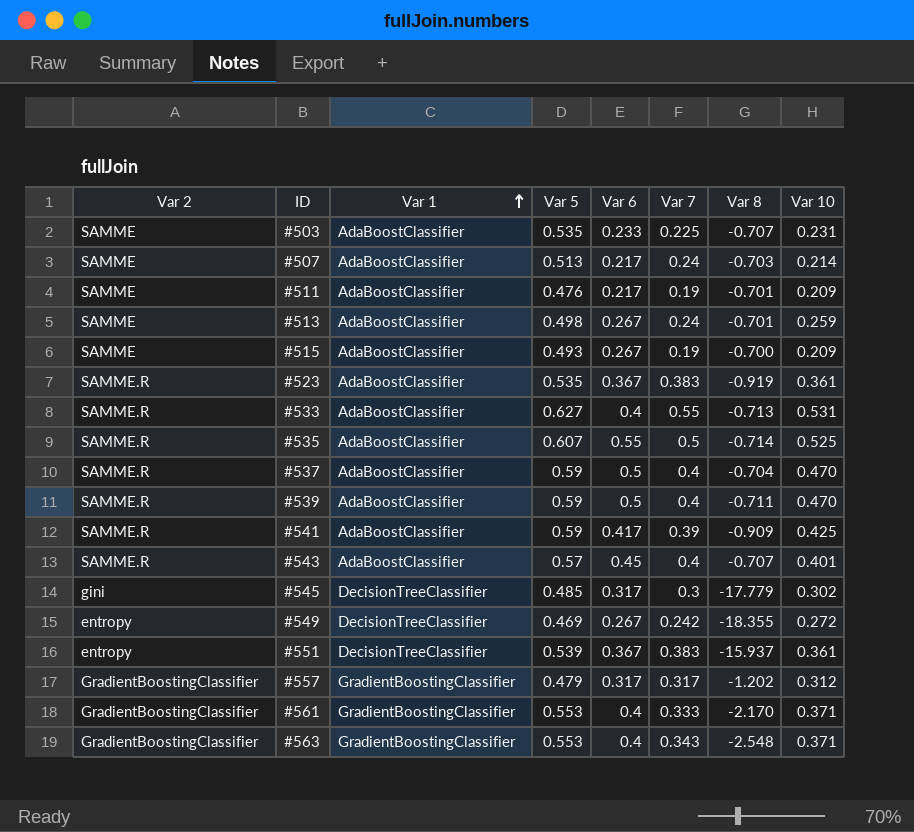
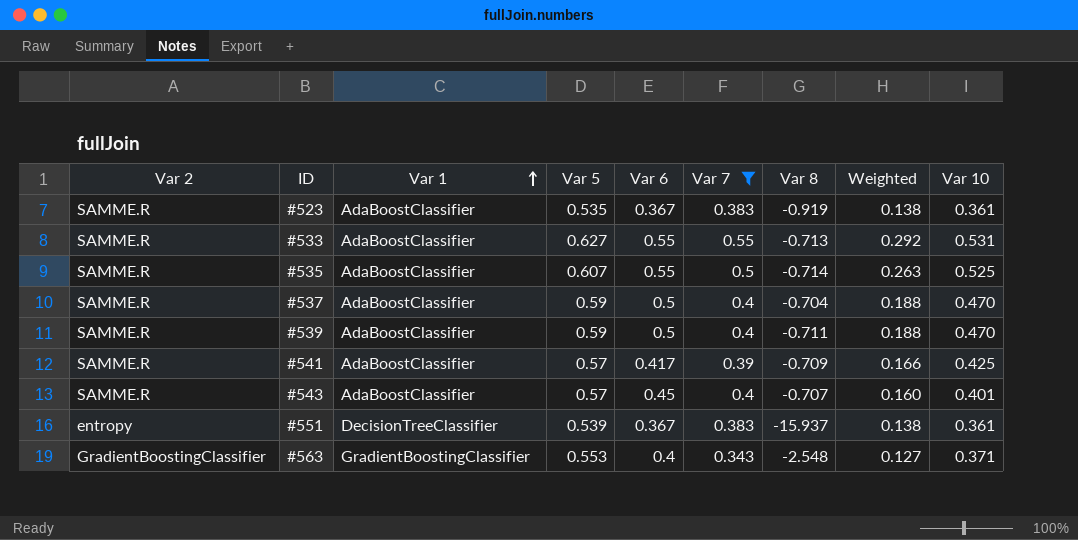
filter: none -> Var 7 >= 0.343
column Weighted | formula: none -> [Var 7] * [Var 10]
#533 | Var 6: 0.4 -> 0.55
#541 | Var 5: 0.59 -> 0.57
#541 | Var 8: -0.909 -> -0.709

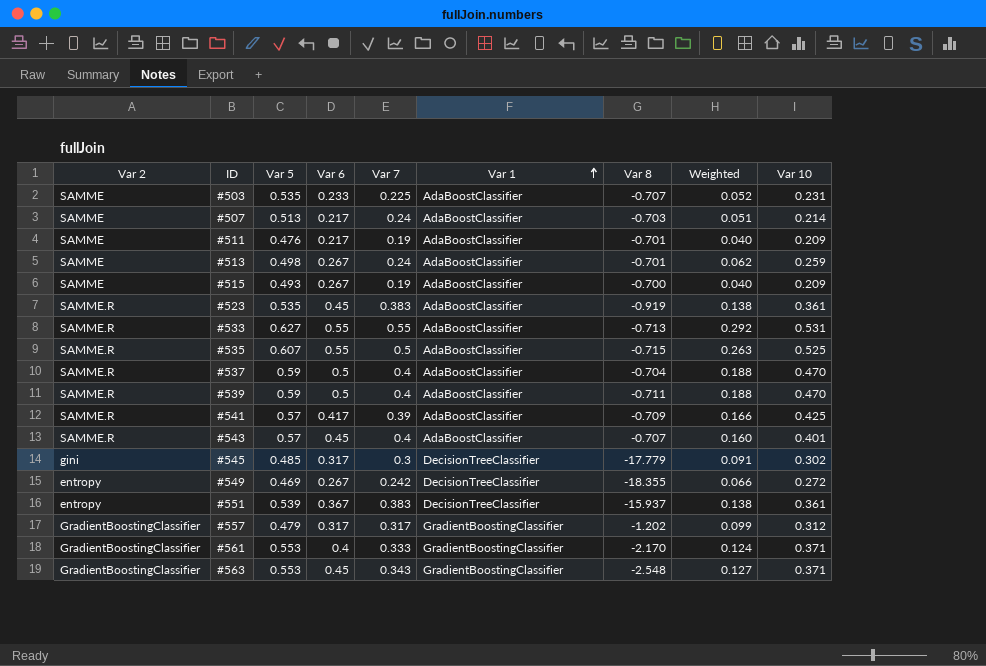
filter: Var 7 >= 0.343 -> none
column Var 1 | position: 3 -> 6
#523 | Var 6: 0.367 -> 0.45
#535 | Var 8: -0.714 -> -0.715
#563 | Var 6: 0.4 -> 0.45

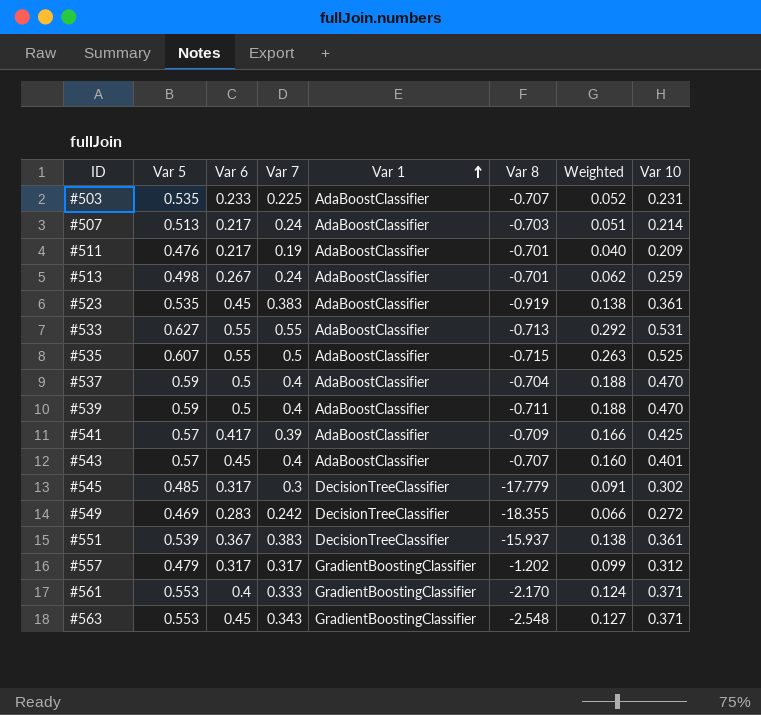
column Var 2 | position: 1 -> none
row #515: SAMME | 0.493 | 0.267 | 0.19 | AdaBoostClassifier | -0.700 | 0.040 | 0.209 -> none
#549 | Var 6: 0.267 -> 0.283

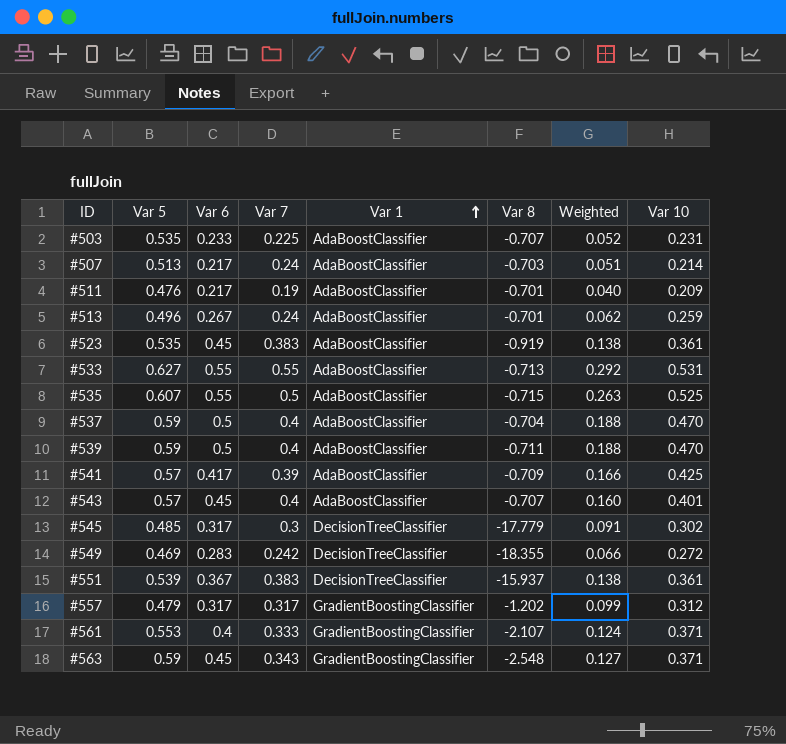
#513 | Var 5: 0.498 -> 0.496
#561 | Var 8: -2.170 -> -2.107
#563 | Var 5: 0.553 -> 0.59

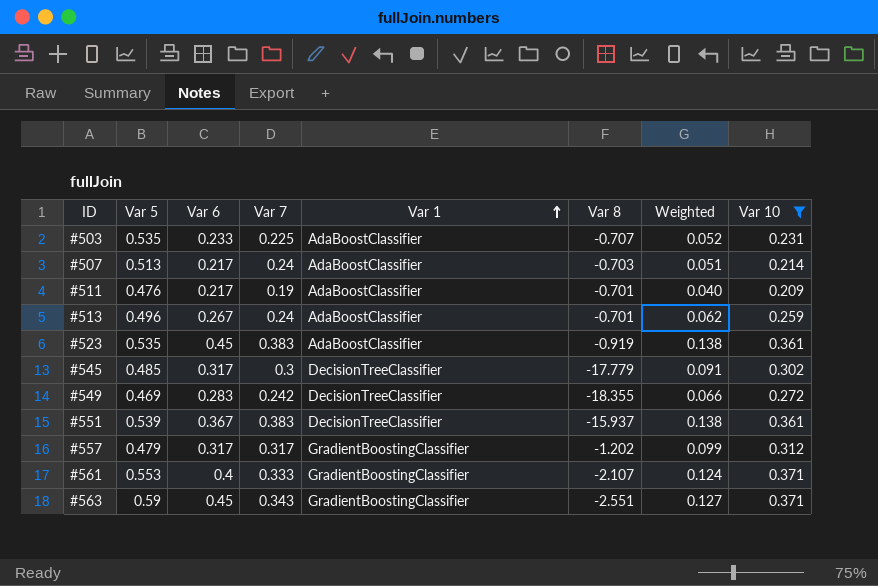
filter: none -> Var 10 <= 0.371
#563 | Var 8: -2.548 -> -2.551

